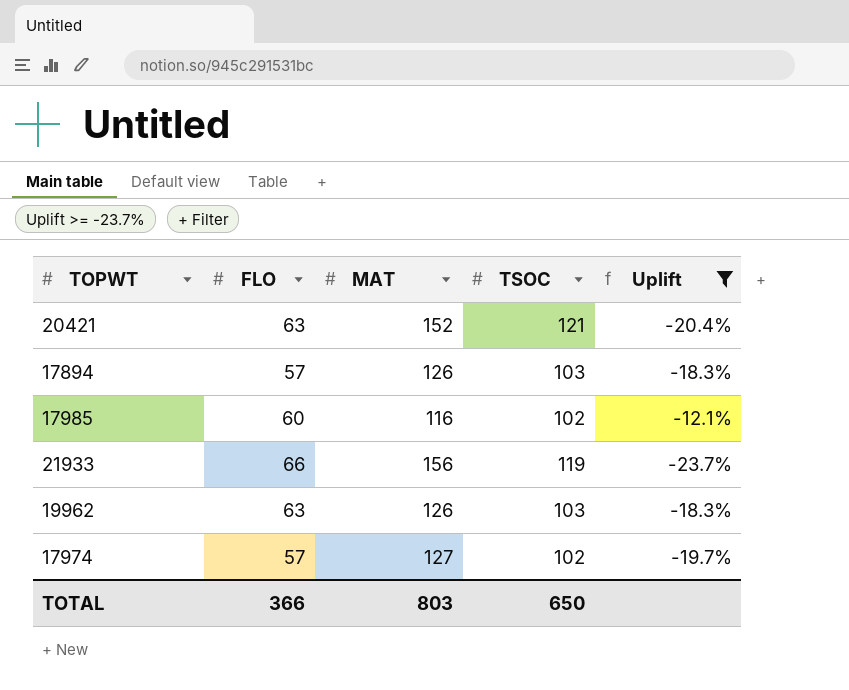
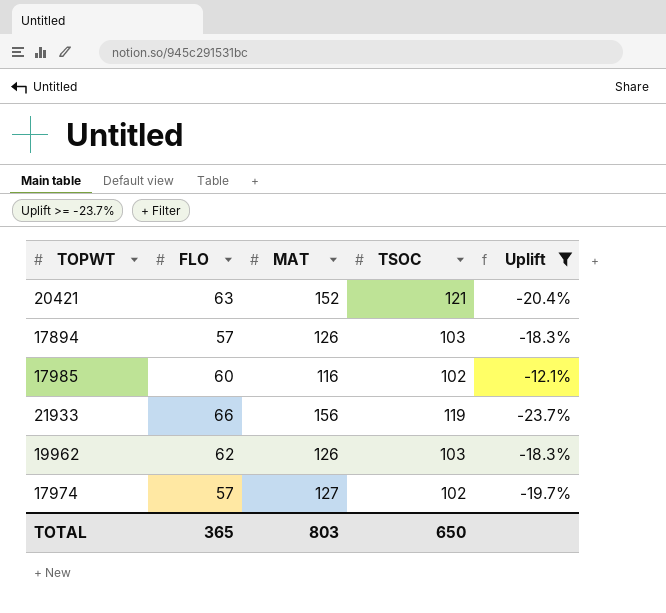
19962 | FLO: 63 -> 62
TOTAL | FLO: 366 -> 365

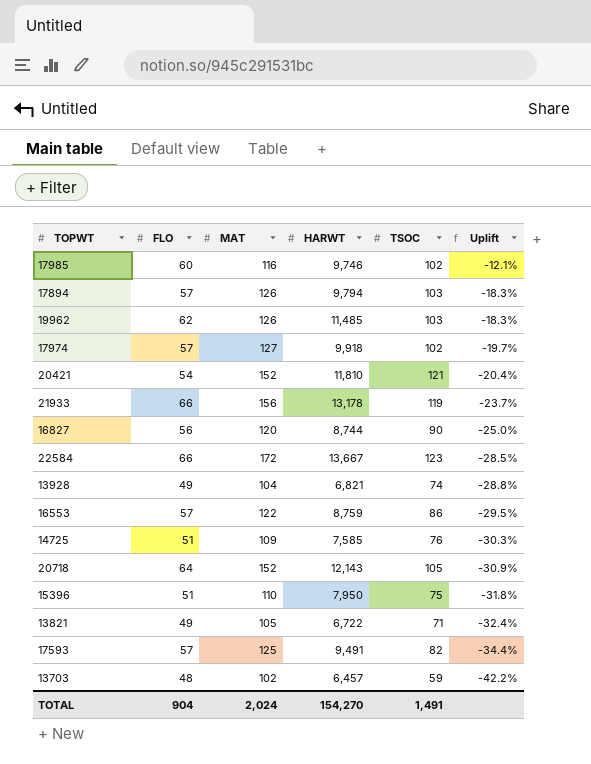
filter: Uplift >= -23.7% -> none
row order: none -> Uplift descending
column HARWT | position: none -> 4
20421 | FLO: 63 -> 54
TOTAL | FLO: 365 -> 904
TOTAL | MAT: 803 -> 2,024
TOTAL | TSOC: 650 -> 1,491

